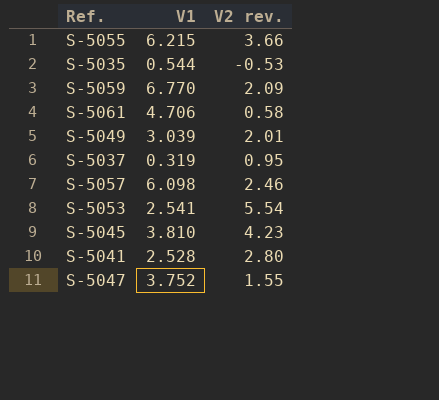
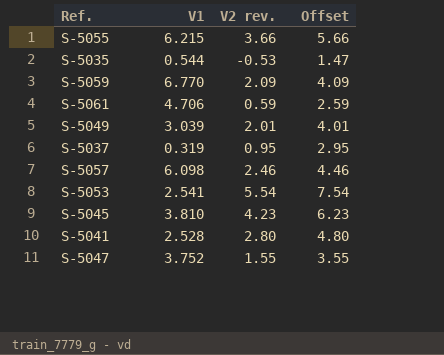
column Offset | formula: none -> [V2 rev.] + 2
S-5061 | V2 rev.: 0.58 -> 0.59

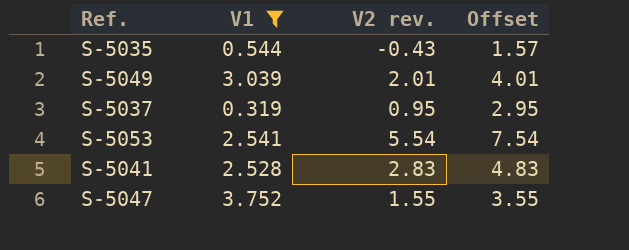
filter: none -> V1 <= 3.752
S-5035 | V2 rev.: -0.53 -> -0.43
S-5035 | Offset: 1.47 -> 1.57
S-5041 | V2 rev.: 2.80 -> 2.83
S-5041 | Offset: 4.80 -> 4.83

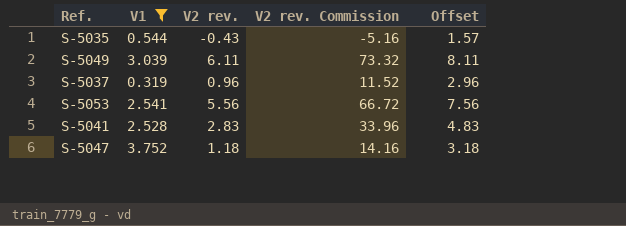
column V2 rev. Commission | formula: none -> [V2 rev.] * 12
S-5049 | V2 rev.: 2.01 -> 6.11
S-5049 | Offset: 4.01 -> 8.11
S-5037 | V2 rev.: 0.95 -> 0.96
S-5037 | Offset: 2.95 -> 2.96
S-5053 | V2 rev.: 5.54 -> 5.56
S-5053 | Offset: 7.54 -> 7.56
S-5047 | V2 rev.: 1.55 -> 1.18
S-5047 | Offset: 3.55 -> 3.18

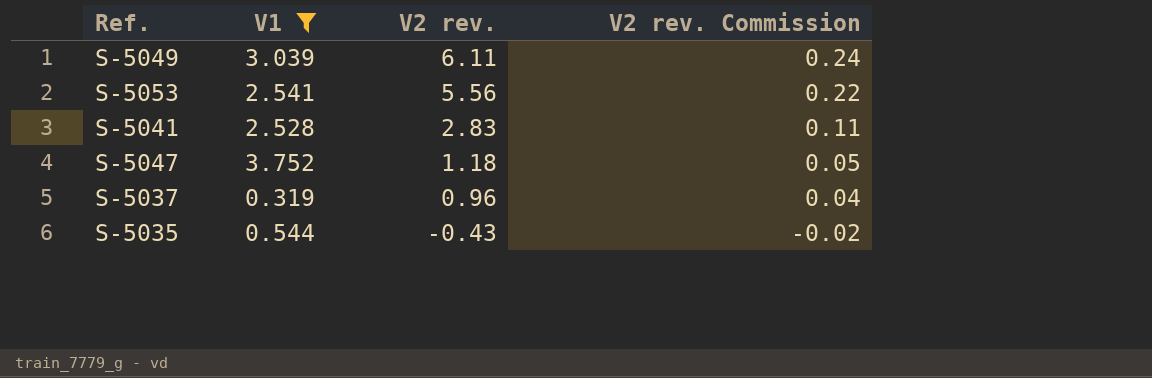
row order: none -> V2 rev. descending
column Offset | formula: [V2 rev.] + 2 -> none
column V2 rev. Commission | formula: [V2 rev.] * 12 -> [V2 rev.] * 0.04

